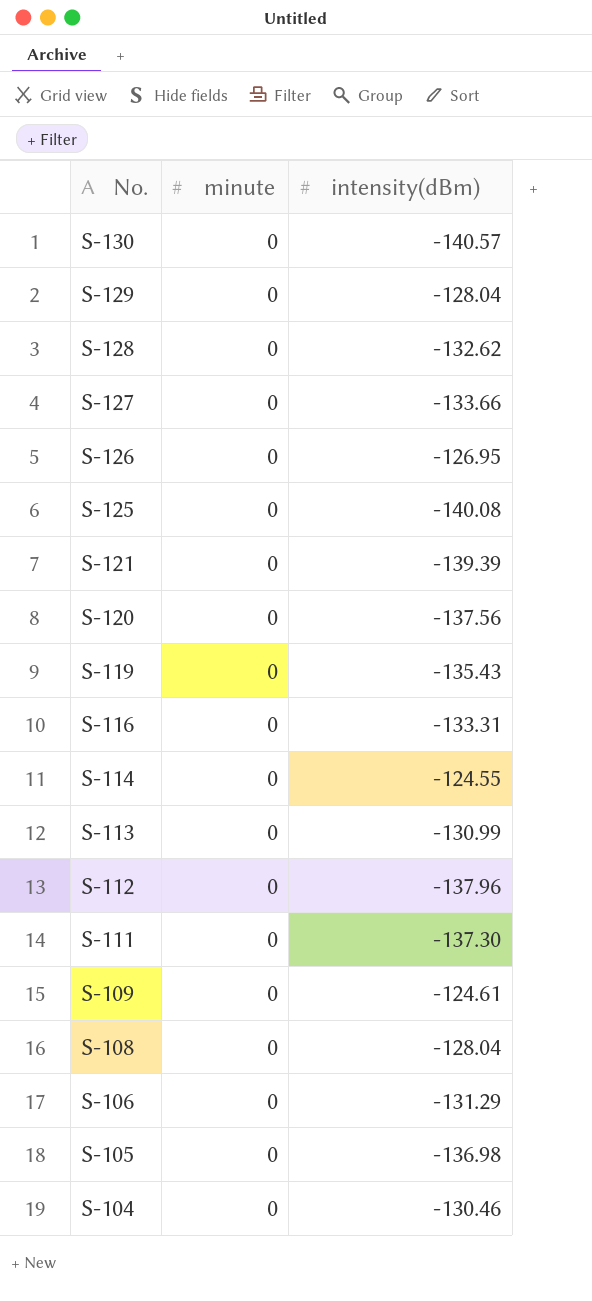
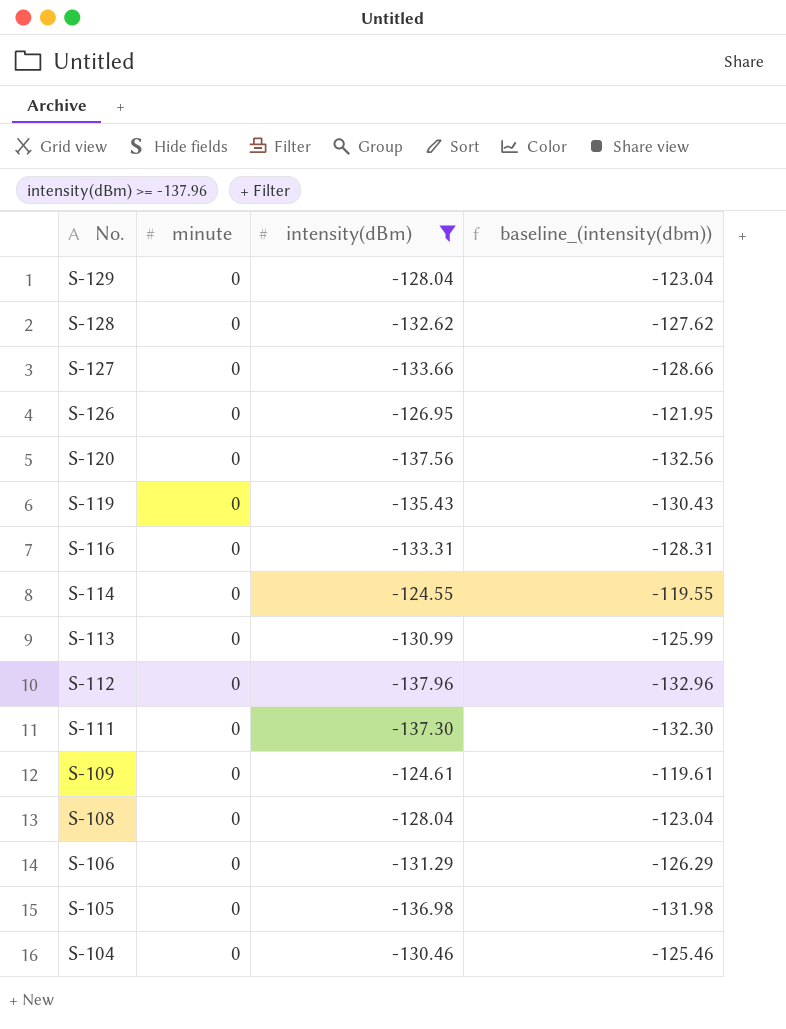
filter: none -> intensity(dBm) >= -137.96
column baseline_(intensity(dbm)) | formula: none -> [intensity(dBm)] + 5

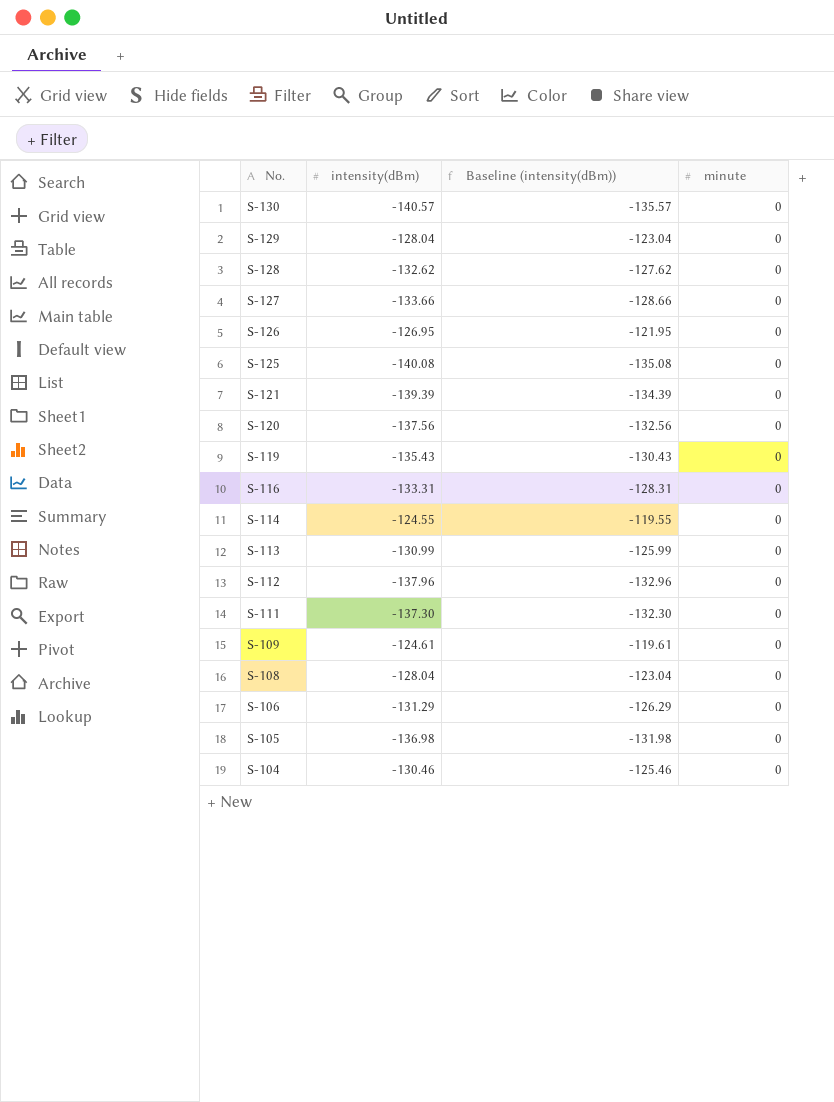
filter: intensity(dBm) >= -137.96 -> none
column name: baseline_(intensity(dbm)) -> Baseline (intensity(dBm))
column minute | position: 2 -> 4

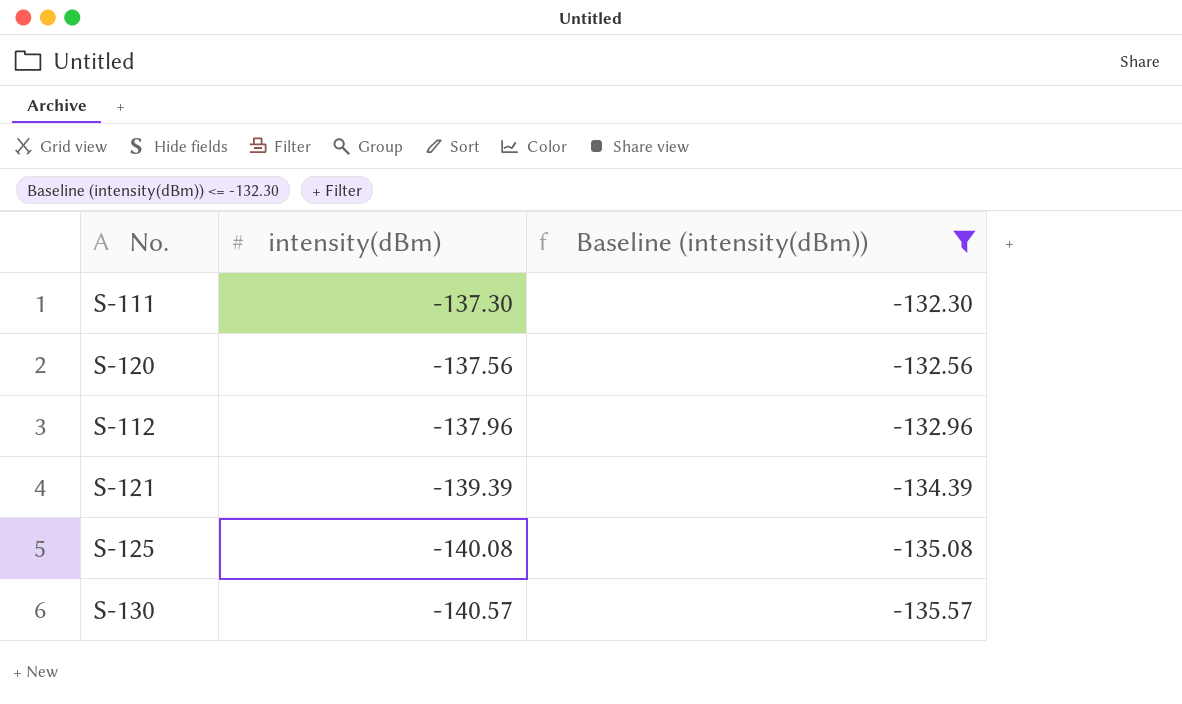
filter: none -> Baseline (intensity(dBm)) <= -132.30
row order: No. descending -> intensity(dBm) descending
column minute | position: 4 -> none

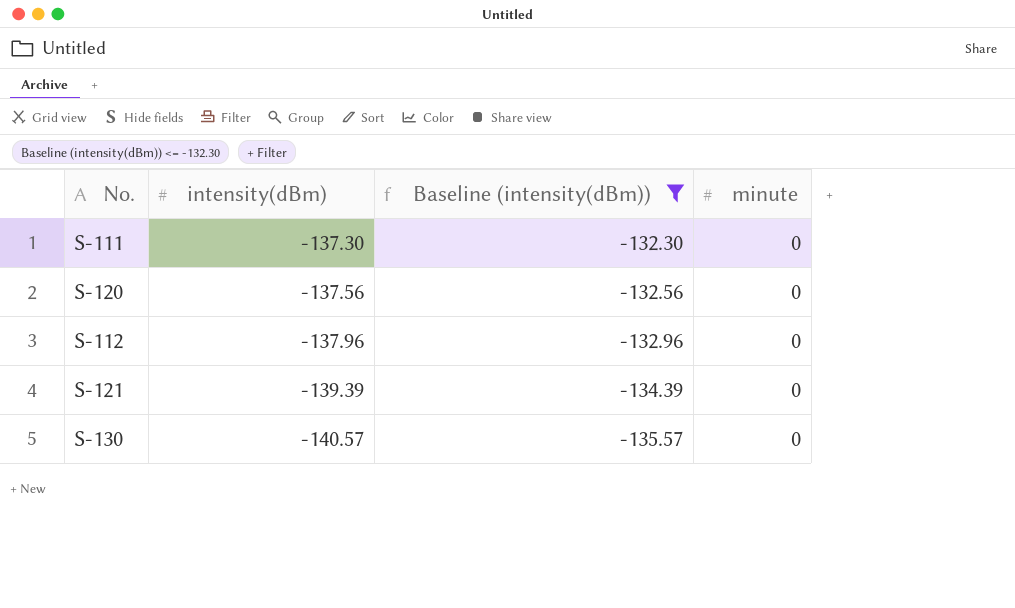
column minute | position: none -> 4
row S-125: -140.08 | -135.08 -> none

